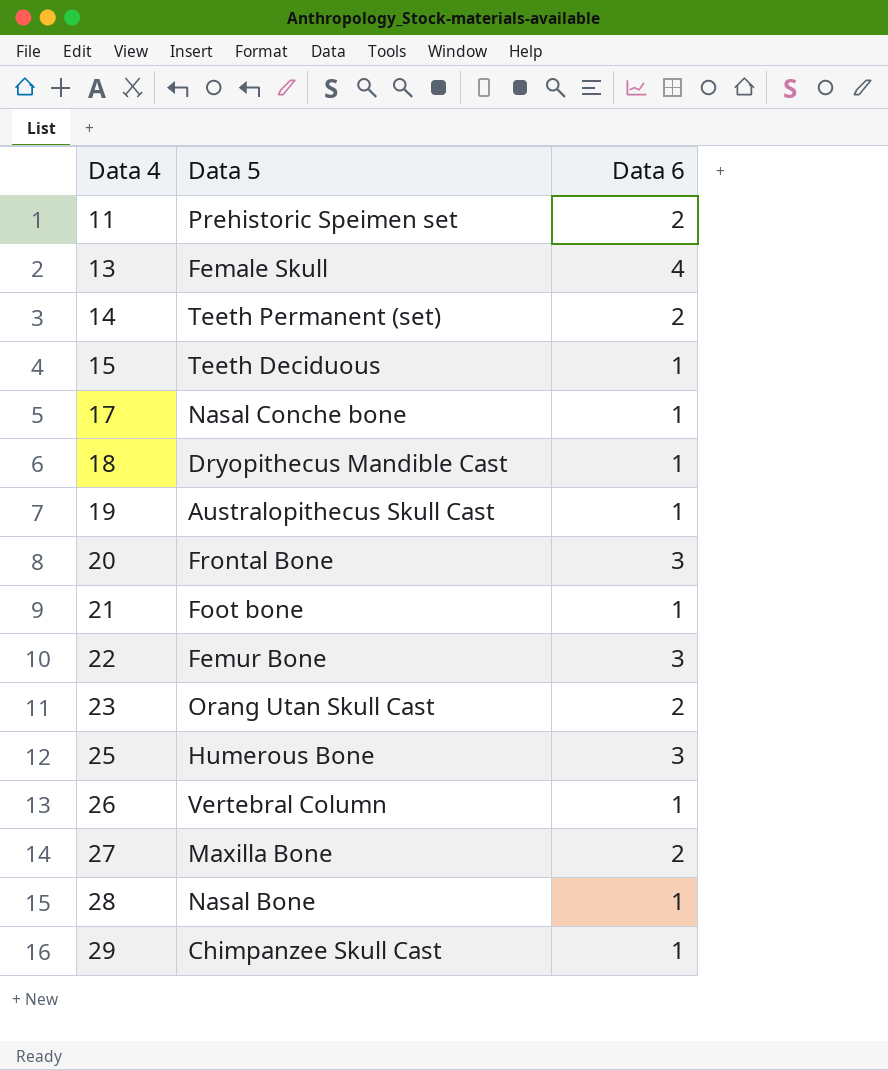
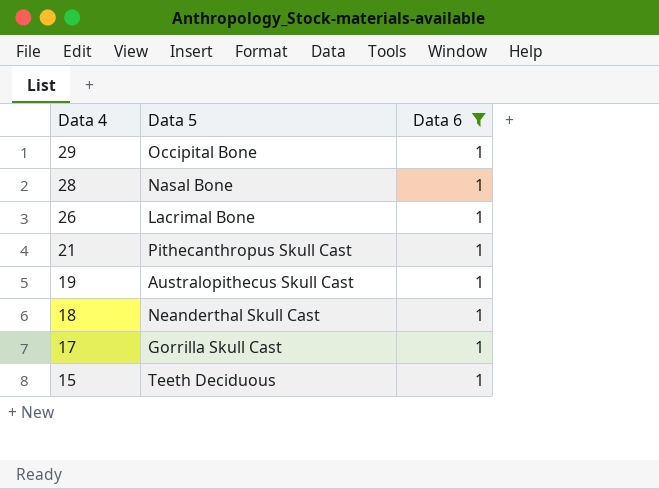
filter: none -> Data 6 = 1
row order: Data 4 ascending -> Data 4 descending
29 | Data 5: Chimpanzee Skull Cast -> Occipital Bone
26 | Data 5: Vertebral Column -> Lacrimal Bone
21 | Data 5: Foot bone -> Pithecanthropus Skull Cast
18 | Data 5: Dryopithecus Mandible Cast -> Neanderthal Skull Cast
17 | Data 5: Nasal Conche bone -> Gorrilla Skull Cast

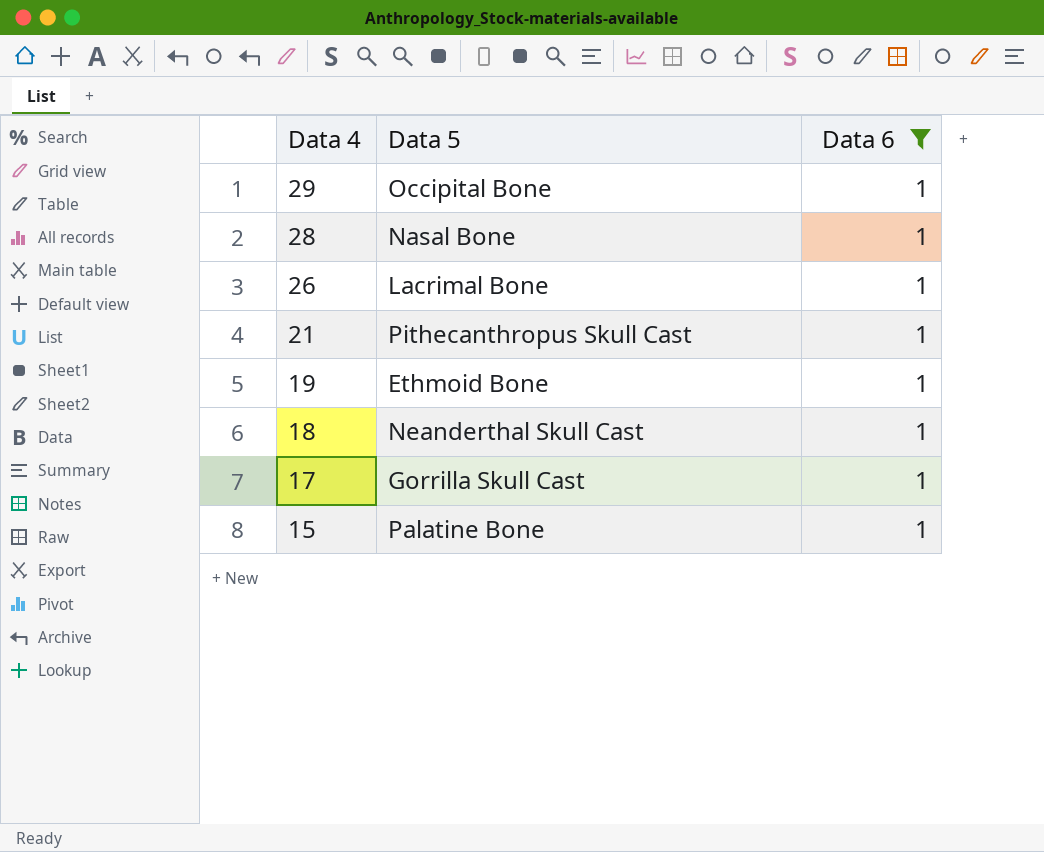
19 | Data 5: Australopithecus Skull Cast -> Ethmoid Bone
15 | Data 5: Teeth Deciduous -> Palatine Bone

